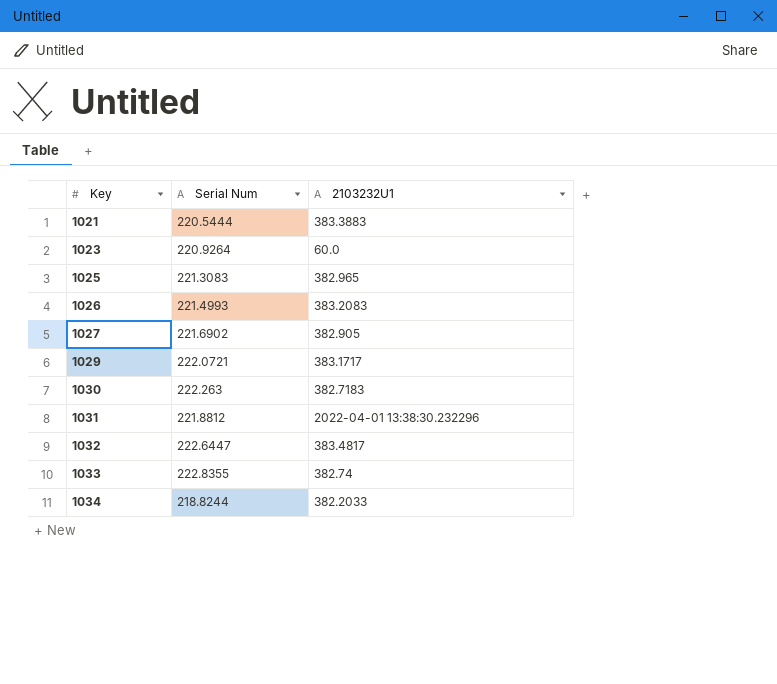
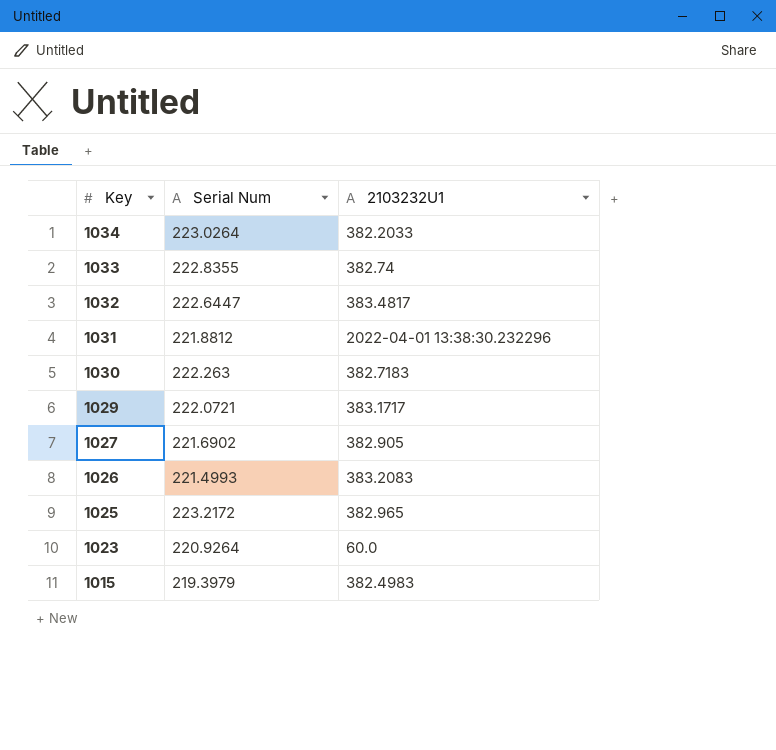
row order: Key ascending -> Key descending
row 1021: 220.5444 | 383.3883 -> none
1034 | Serial Num: 218.8244 -> 223.0264
1025 | Serial Num: 221.3083 -> 223.2172
row 1015: none -> 219.3979 | 382.4983

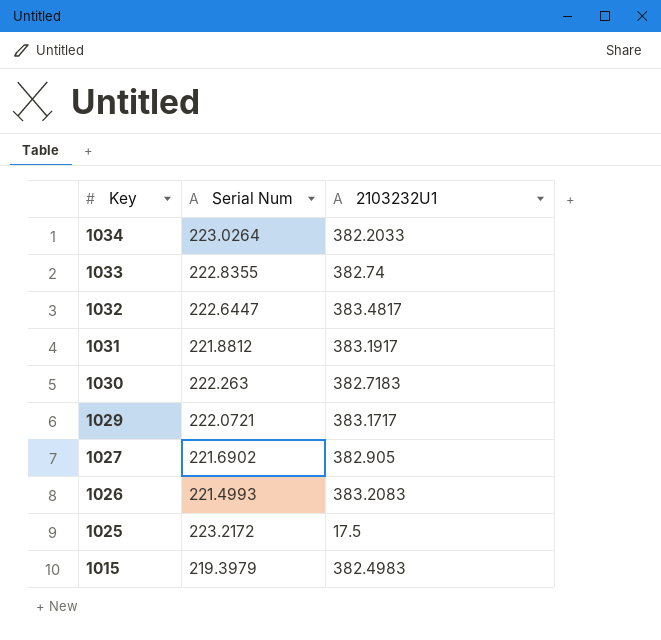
row 1023: 220.9264 | 60.0 -> none
1031 | 2103232U1: 2022-04-01 13:38:30.232296 -> 383.1917
1025 | 2103232U1: 382.965 -> 17.5

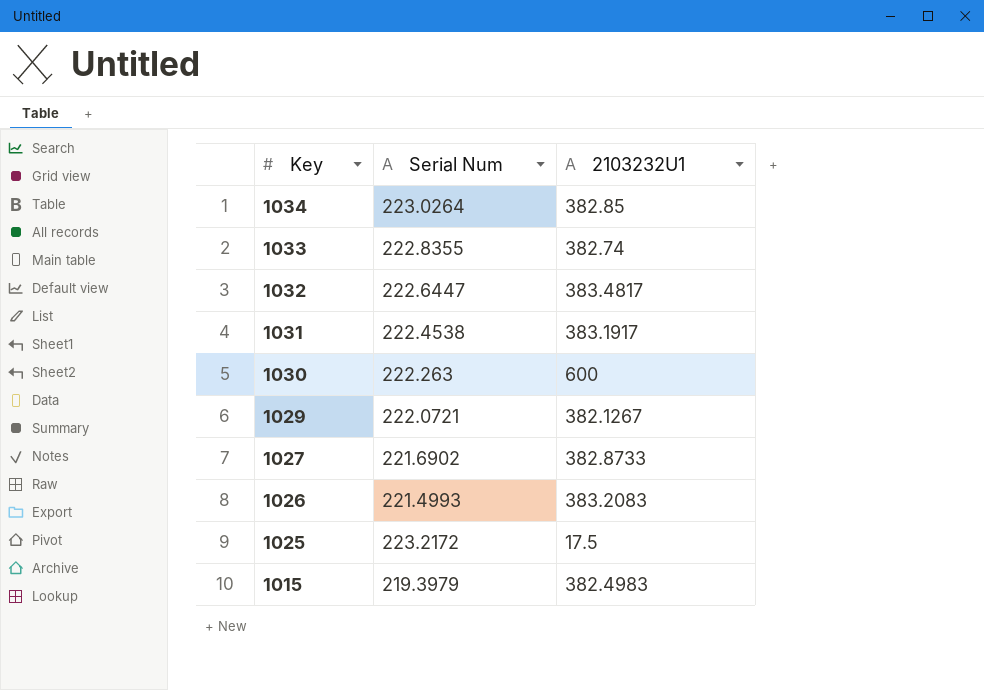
1034 | 2103232U1: 382.2033 -> 382.85
1031 | Serial Num: 221.8812 -> 222.4538
1030 | 2103232U1: 382.7183 -> 600
1029 | 2103232U1: 383.1717 -> 382.1267
1027 | 2103232U1: 382.905 -> 382.8733

